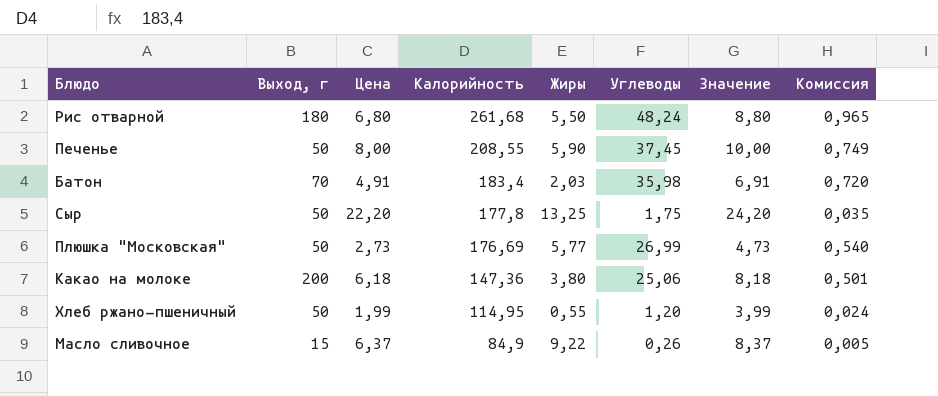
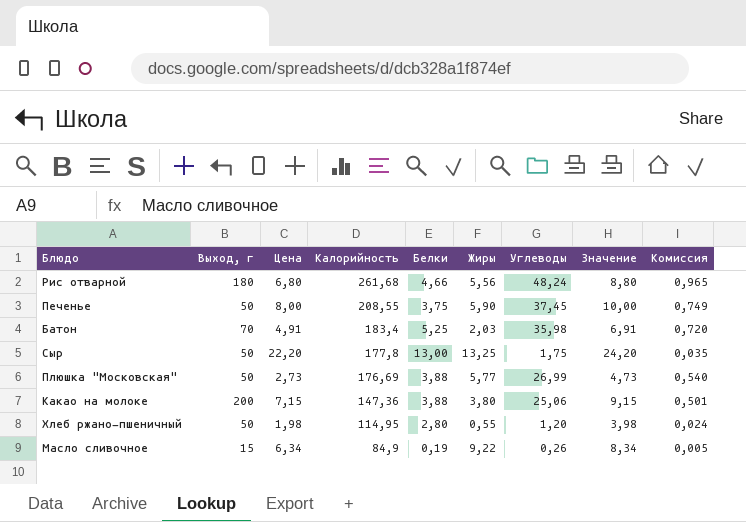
column Белки | position: none -> 5
Рис отварной | Жиры: 5,50 -> 5,56
Какао на молоке | Цена: 6,18 -> 7,15
Какао на молоке | Значение: 8,18 -> 9,15
Хлеб ржано-пшеничный | Цена: 1,99 -> 1,98
Хлеб ржано-пшеничный | Значение: 3,99 -> 3,98
Масло сливочное | Цена: 6,37 -> 6,34
Масло сливочное | Значение: 8,37 -> 8,34

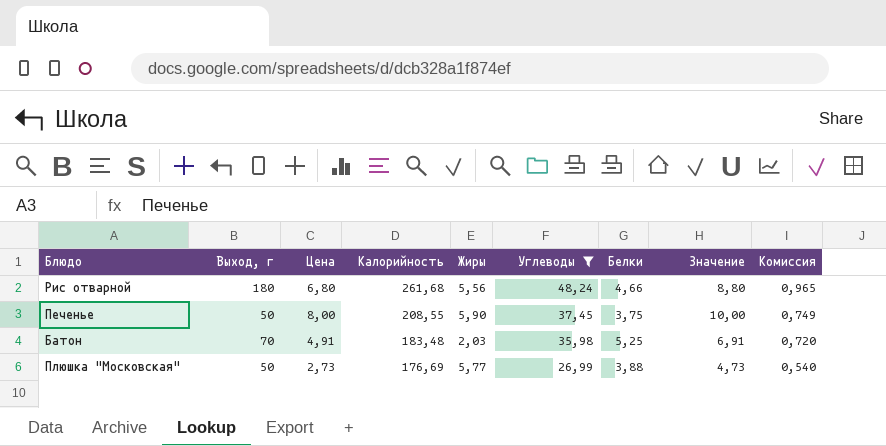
filter: none -> Углеводы >= 26,99
column Белки | position: 5 -> 7
Батон | Калорийность: 183,4 -> 183,48

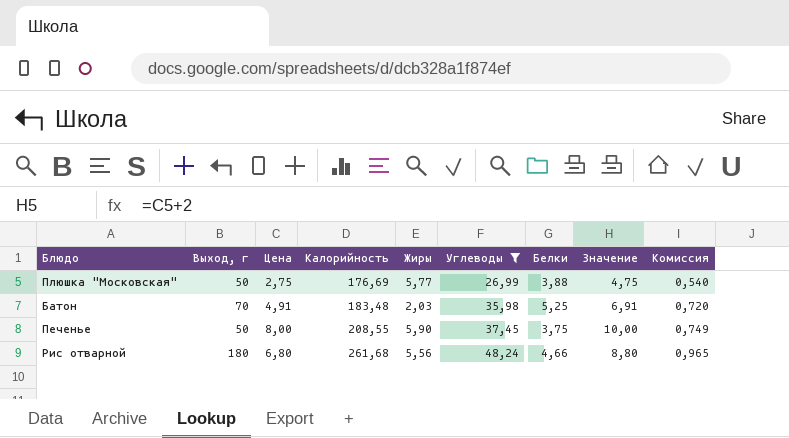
row order: Калорийность descending -> Калорийность ascending
Плюшка "Московская" | Цена: 2,73 -> 2,75
Плюшка "Московская" | Значение: 4,73 -> 4,75

